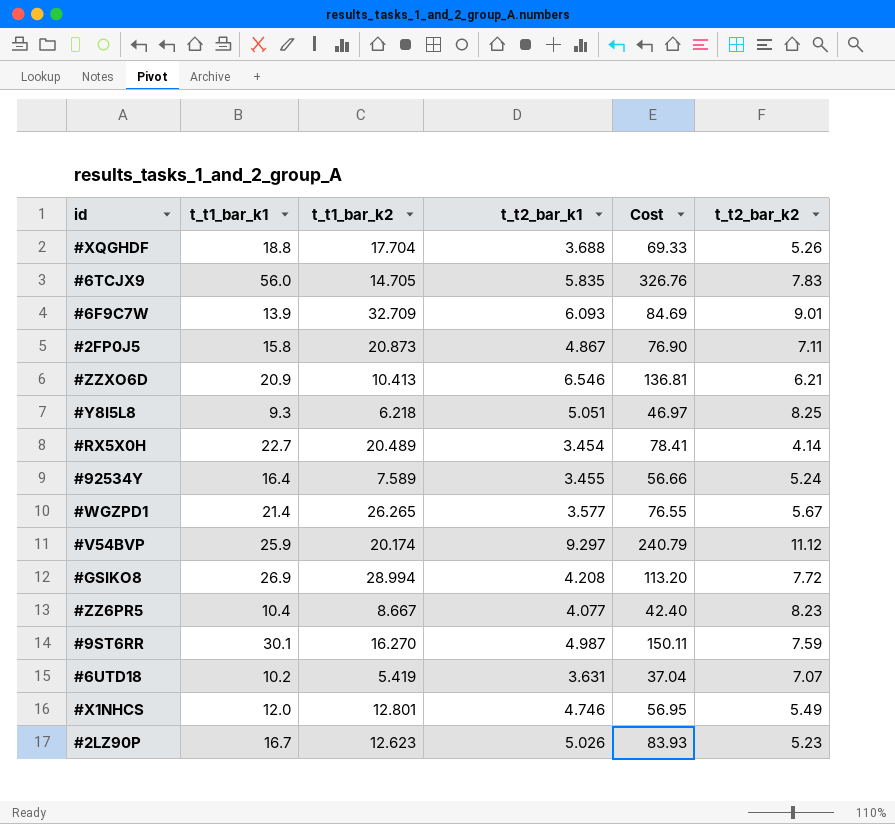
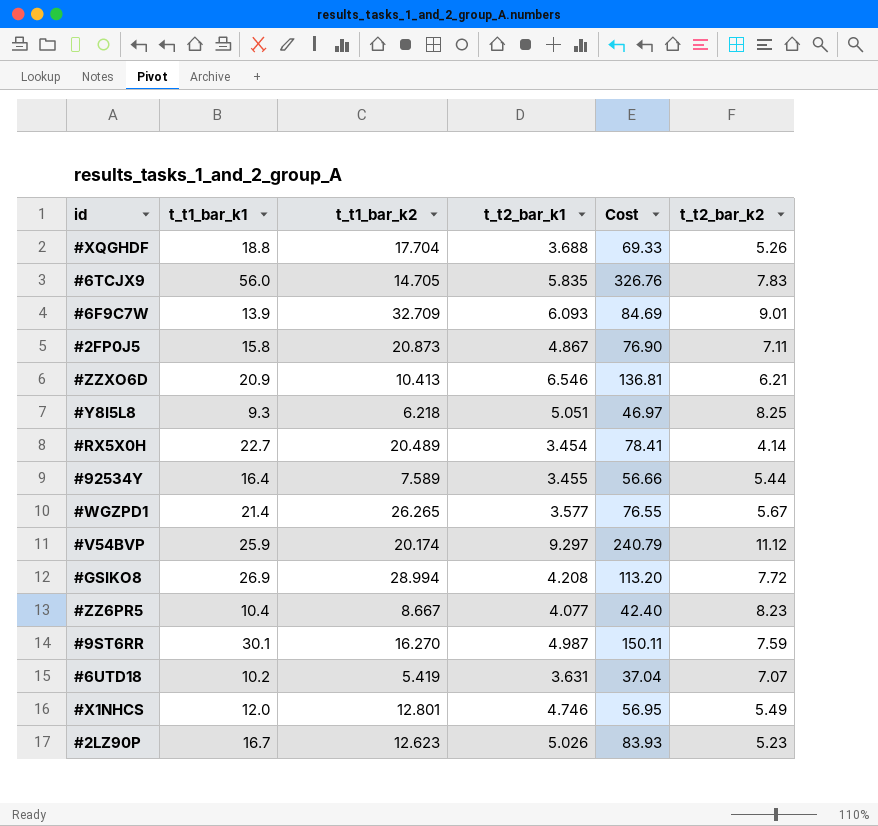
#92534Y | t_t2_bar_k2: 5.24 -> 5.44

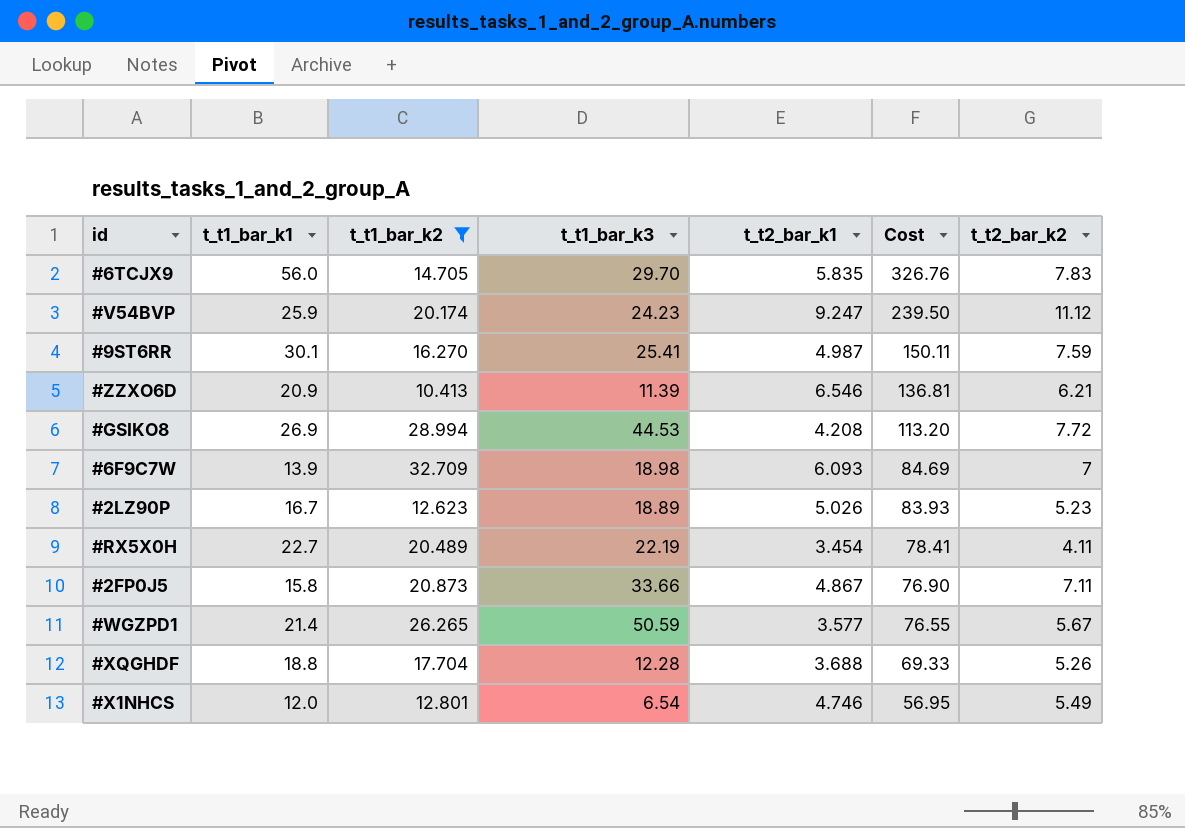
filter: none -> t_t1_bar_k2 >= 10.413
row order: none -> Cost descending
column t_t1_bar_k3 | position: none -> 4
#V54BVP | t_t2_bar_k1: 9.297 -> 9.247
#V54BVP | Cost: 240.79 -> 239.50
#6F9C7W | t_t2_bar_k2: 9.01 -> 7
#RX5X0H | t_t2_bar_k2: 4.14 -> 4.11

